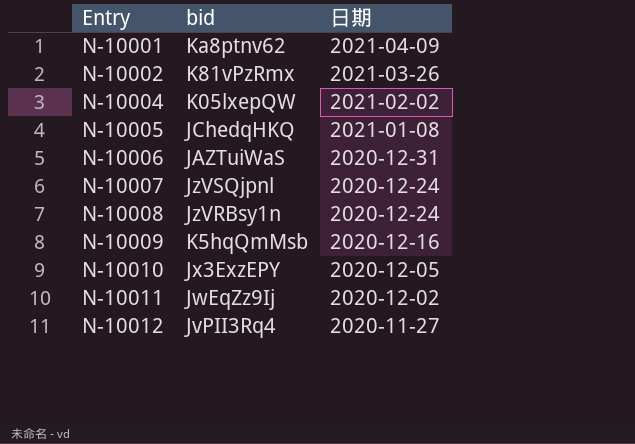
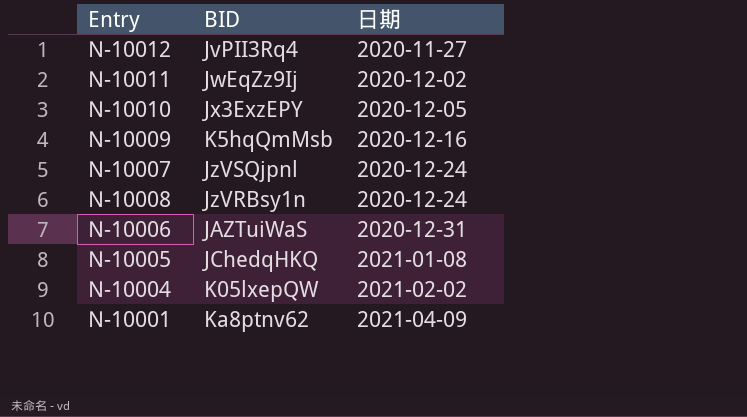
row order: Entry ascending -> 日期 ascending
column name: bid -> BID
row N-10002: K81vPzRmx | 2021-03-26 -> none

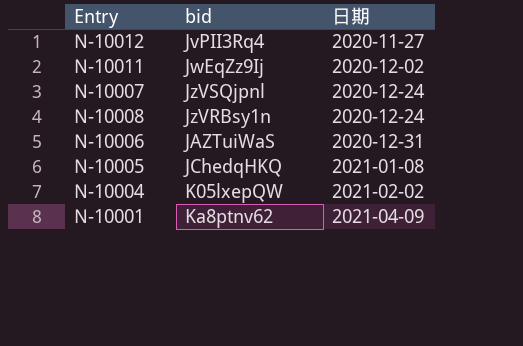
column name: BID -> bid
row N-10010: Jx3ExzEPY | 2020-12-05 -> none
row N-10009: K5hqQmMsb | 2020-12-16 -> none

